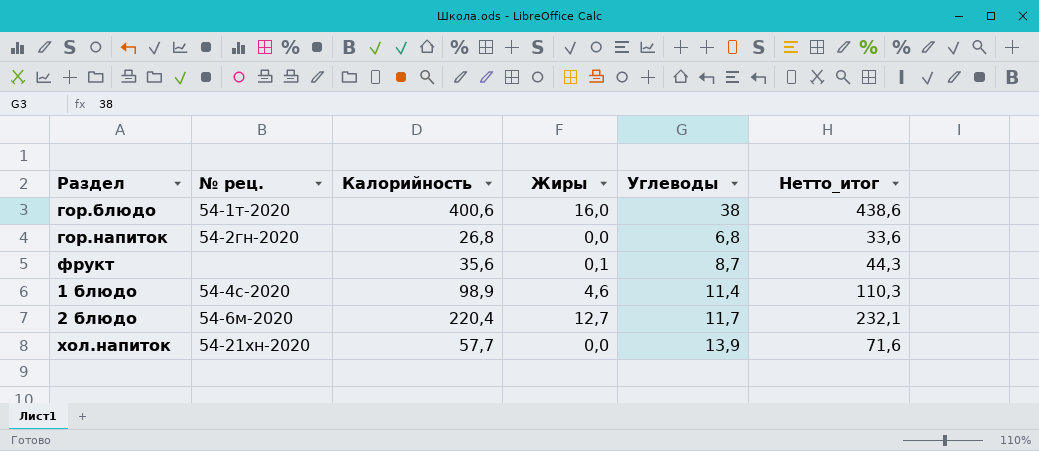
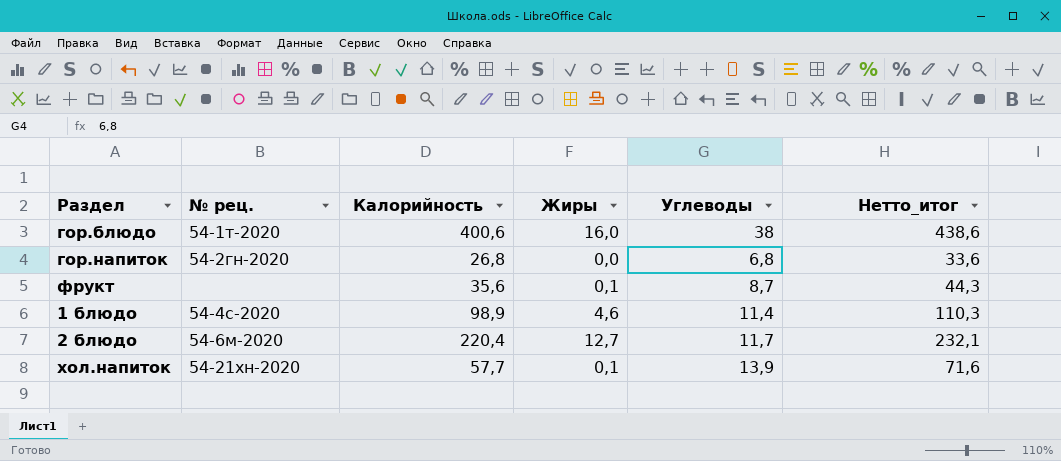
хол.напиток | Жиры: 0,0 -> 0,1

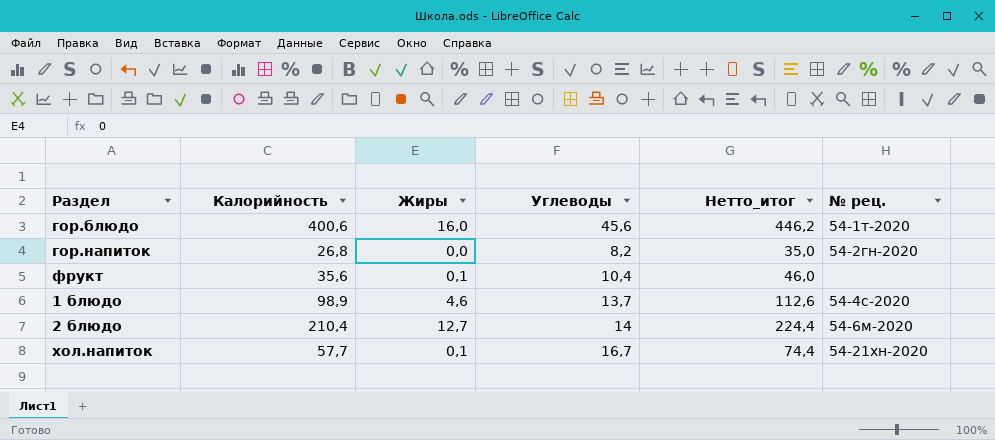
column № рец. | position: 2 -> 6
гор.блюдо | Углеводы: 38 -> 45,6
гор.блюдо | Нетто_итог: 438,6 -> 446,2
гор.напиток | Углеводы: 6,8 -> 8,2
гор.напиток | Нетто_итог: 33,6 -> 35,0
фрукт | Углеводы: 8,7 -> 10,4
фрукт | Нетто_итог: 44,3 -> 46,0
1 блюдо | Углеводы: 11,4 -> 13,7
1 блюдо | Нетто_итог: 110,3 -> 112,6
2 блюдо | Калорийность: 220,4 -> 210,4
2 блюдо | Углеводы: 11,7 -> 14
2 блюдо | Нетто_итог: 232,1 -> 224,4
хол.напиток | Углеводы: 13,9 -> 16,7
хол.напиток | Нетто_итог: 71,6 -> 74,4

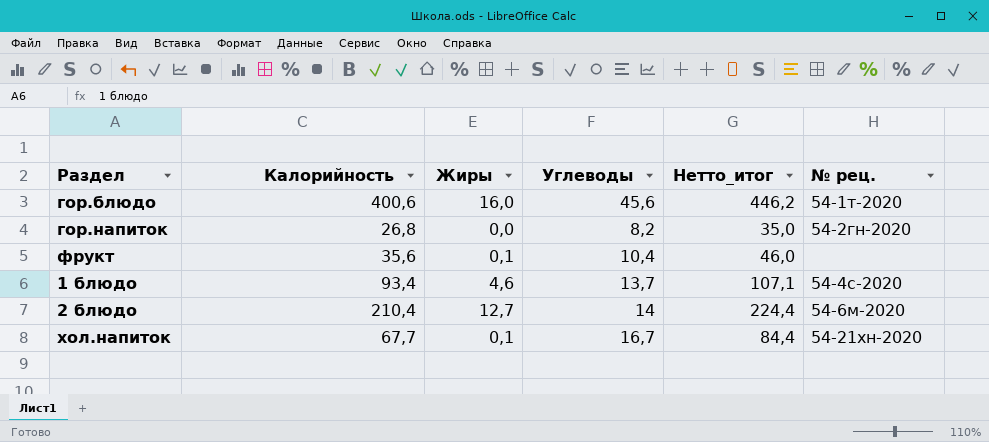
1 блюдо | Калорийность: 98,9 -> 93,4
1 блюдо | Нетто_итог: 112,6 -> 107,1
хол.напиток | Калорийность: 57,7 -> 67,7
хол.напиток | Нетто_итог: 74,4 -> 84,4

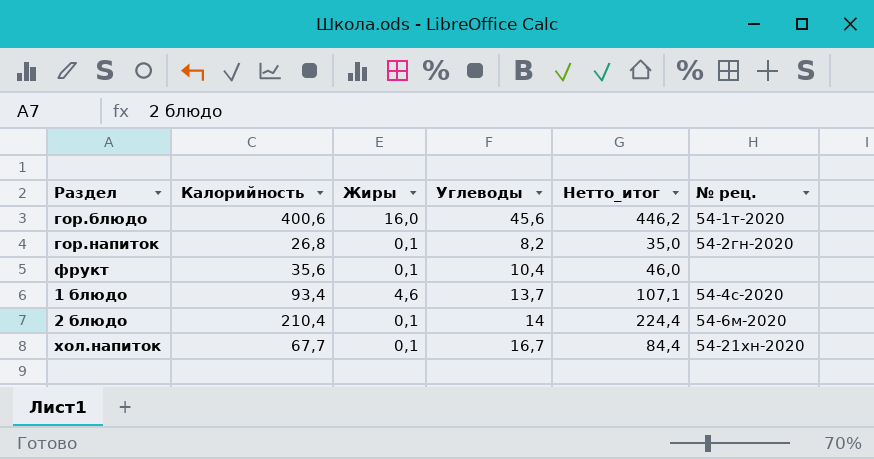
гор.напиток | Жиры: 0,0 -> 0,1
2 блюдо | Жиры: 12,7 -> 0,1

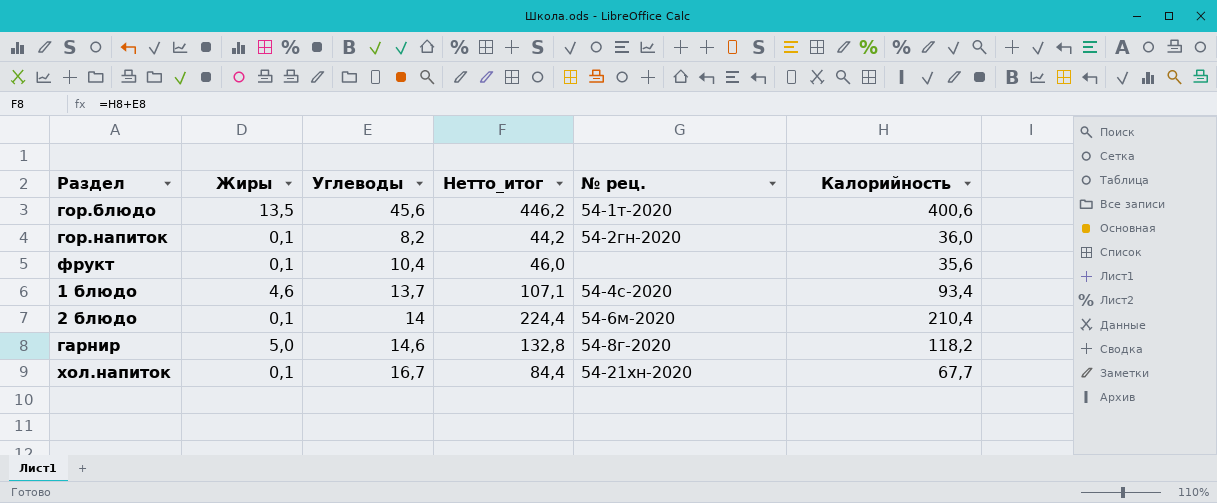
column Калорийность | position: 2 -> 6
гор.блюдо | Жиры: 16,0 -> 13,5
гор.напиток | Нетто_итог: 35,0 -> 44,2
гор.напиток | Калорийность: 26,8 -> 36,0
row гарнир: none -> 5,0 | 14,6 | 132,8 | 54-8г-2020 | 118,2

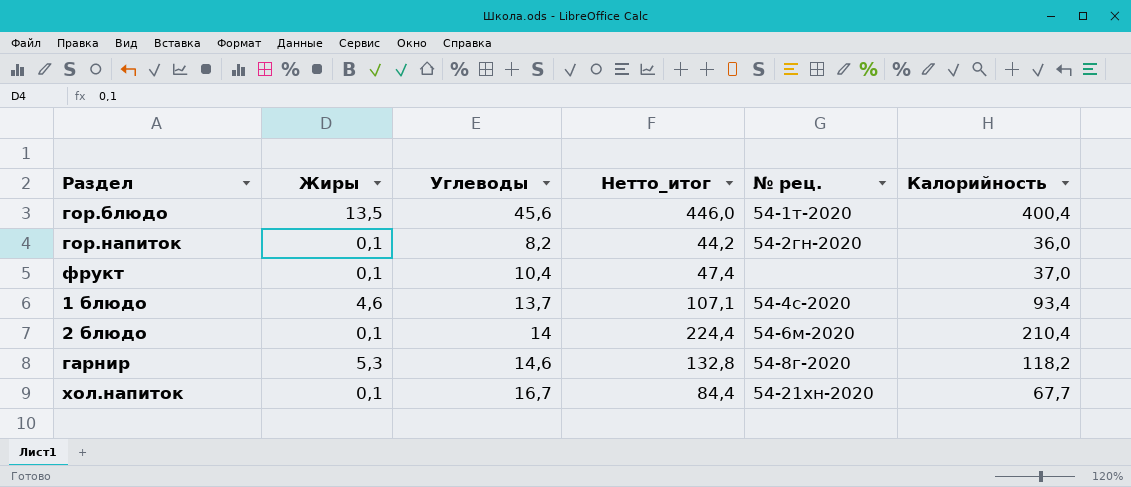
гор.блюдо | Нетто_итог: 446,2 -> 446,0
гор.блюдо | Калорийность: 400,6 -> 400,4
фрукт | Нетто_итог: 46,0 -> 47,4
фрукт | Калорийность: 35,6 -> 37,0
гарнир | Жиры: 5,0 -> 5,3

